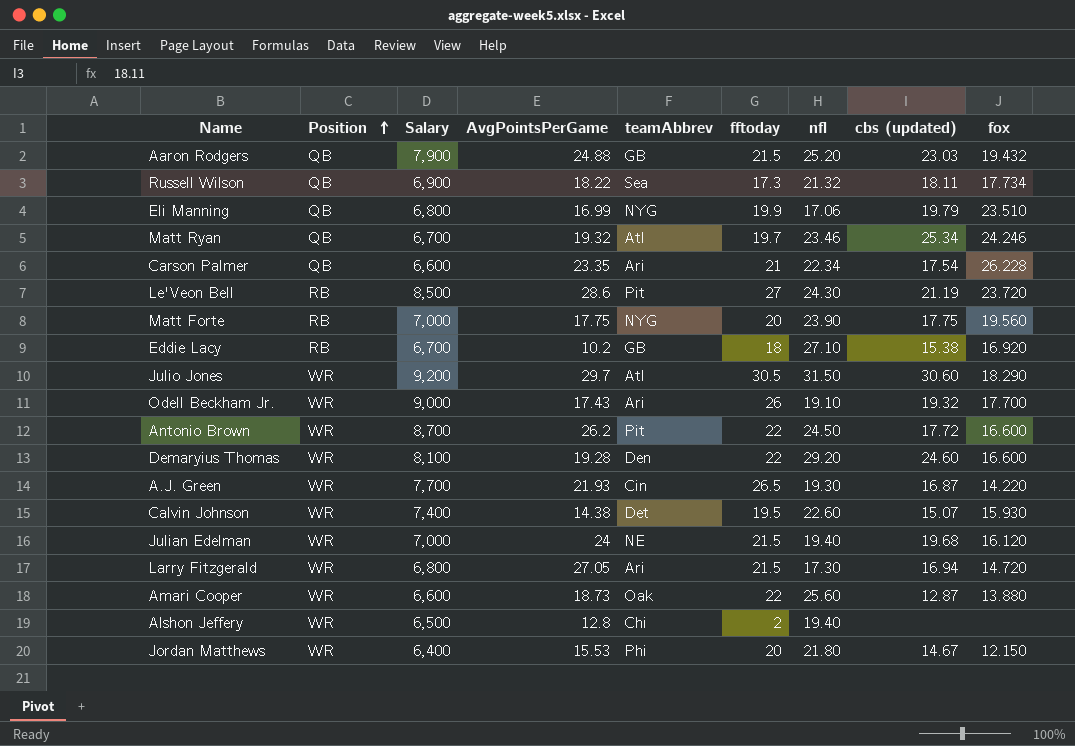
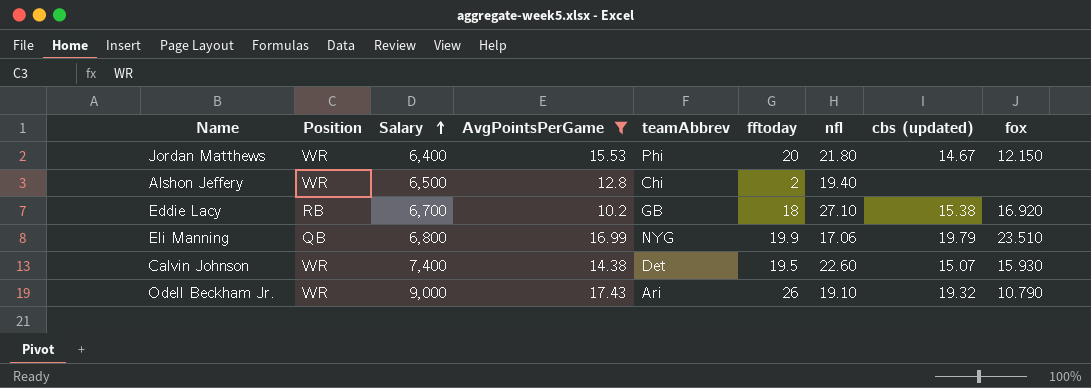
filter: none -> AvgPointsPerGame <= 17.43
row order: Position ascending -> Salary ascending
Odell Beckham Jr. | fox: 17.700 -> 10.790

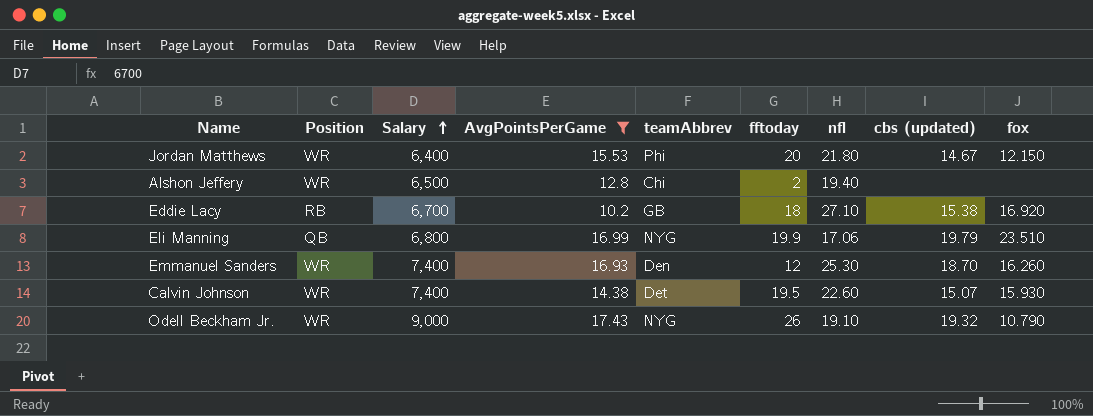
row Emmanuel Sanders: none -> WR | 7,400 | 16.93 | Den | 12 | 25.30 | 18.70 | 16.260
Odell Beckham Jr. | teamAbbrev: Ari -> NYG

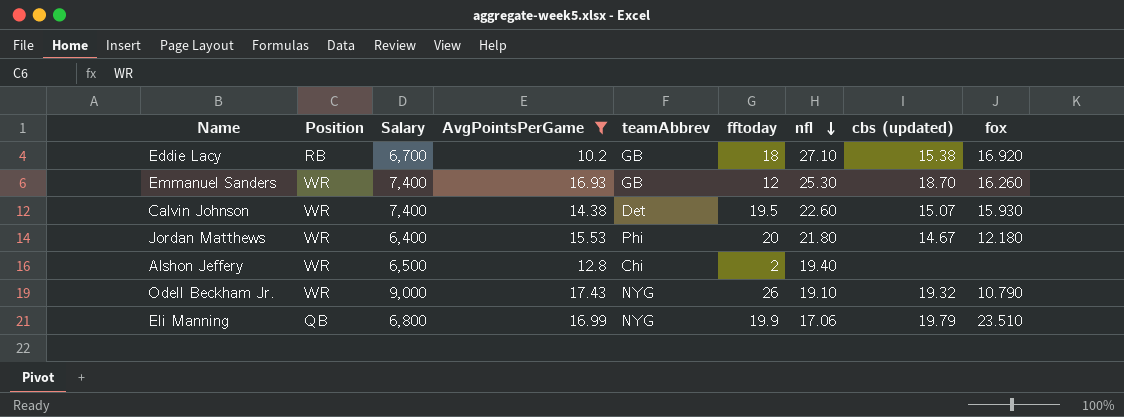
row order: Salary ascending -> nfl descending
Emmanuel Sanders | teamAbbrev: Den -> GB
Jordan Matthews | fox: 12.150 -> 12.180

